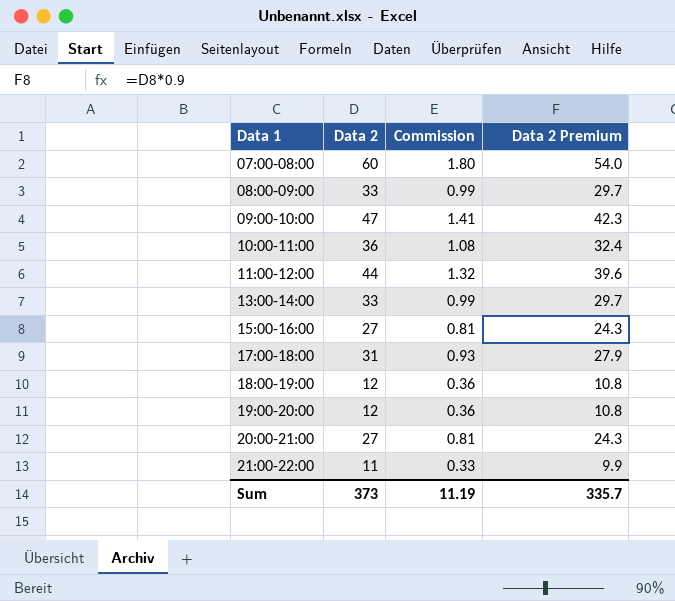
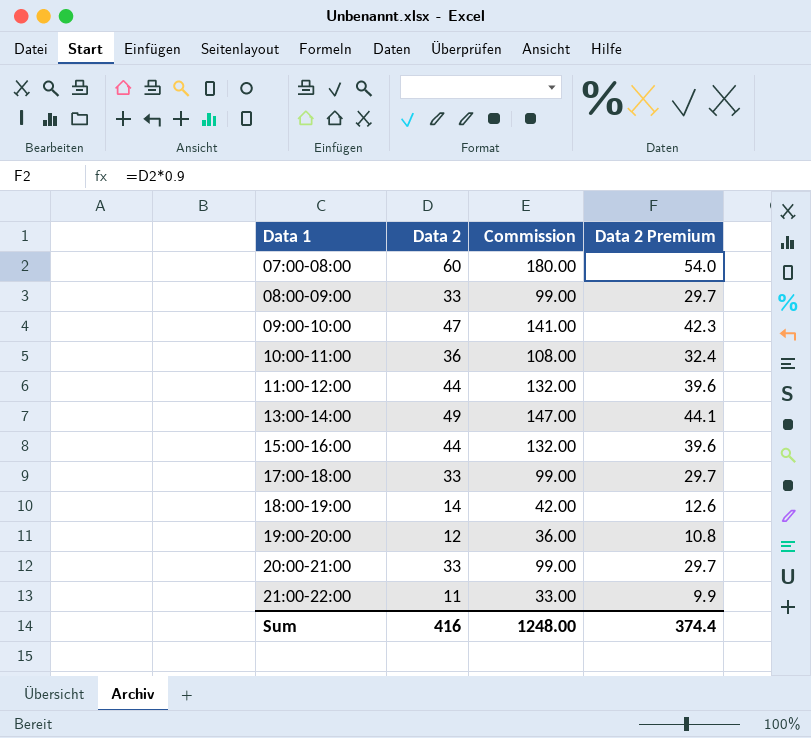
column Commission | formula: [Data 2] * 0.03 -> [Data 2] * 3
13:00-14:00 | Data 2: 33 -> 49
13:00-14:00 | Data 2 Premium: 29.7 -> 44.1
15:00-16:00 | Data 2: 27 -> 44
15:00-16:00 | Data 2 Premium: 24.3 -> 39.6
17:00-18:00 | Data 2: 31 -> 33
17:00-18:00 | Data 2 Premium: 27.9 -> 29.7
18:00-19:00 | Data 2: 12 -> 14
18:00-19:00 | Data 2 Premium: 10.8 -> 12.6
20:00-21:00 | Data 2: 27 -> 33
20:00-21:00 | Data 2 Premium: 24.3 -> 29.7
Sum | Data 2: 373 -> 416
Sum | Commission: 11.19 -> 1248.00
Sum | Data 2 Premium: 335.7 -> 374.4

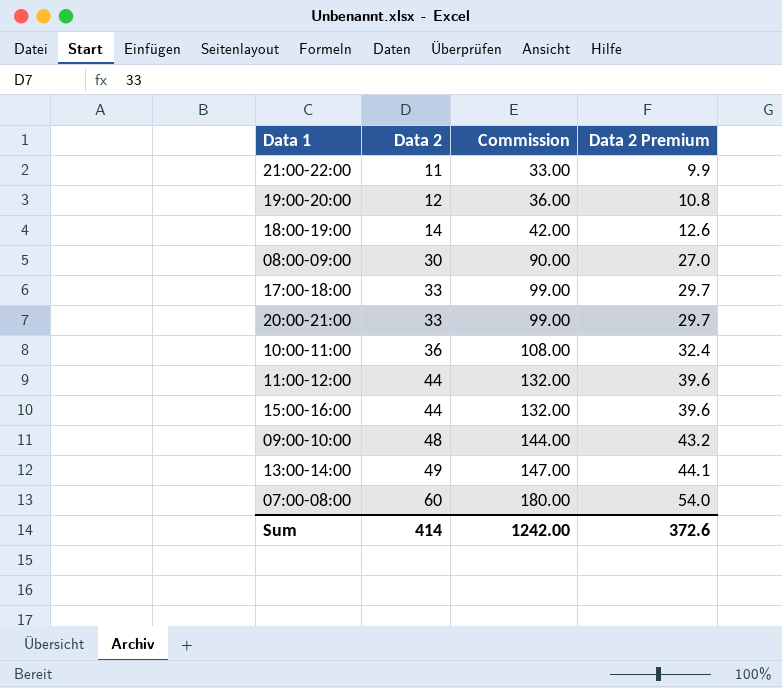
row order: Data 1 ascending -> Data 2 ascending
08:00-09:00 | Data 2: 33 -> 30
08:00-09:00 | Commission: 99.00 -> 90.00
08:00-09:00 | Data 2 Premium: 29.7 -> 27.0
09:00-10:00 | Data 2: 47 -> 48
09:00-10:00 | Commission: 141.00 -> 144.00
09:00-10:00 | Data 2 Premium: 42.3 -> 43.2
Sum | Data 2: 416 -> 414
Sum | Commission: 1248.00 -> 1242.00
Sum | Data 2 Premium: 374.4 -> 372.6

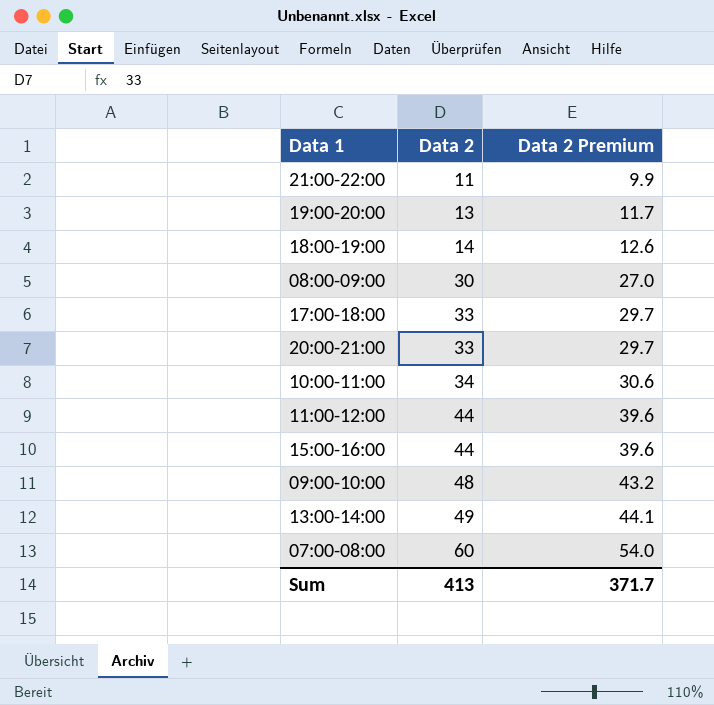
column Commission | formula: [Data 2] * 3 -> none
19:00-20:00 | Data 2: 12 -> 13
19:00-20:00 | Data 2 Premium: 10.8 -> 11.7
10:00-11:00 | Data 2: 36 -> 34
10:00-11:00 | Data 2 Premium: 32.4 -> 30.6
Sum | Data 2: 414 -> 413
Sum | Data 2 Premium: 372.6 -> 371.7

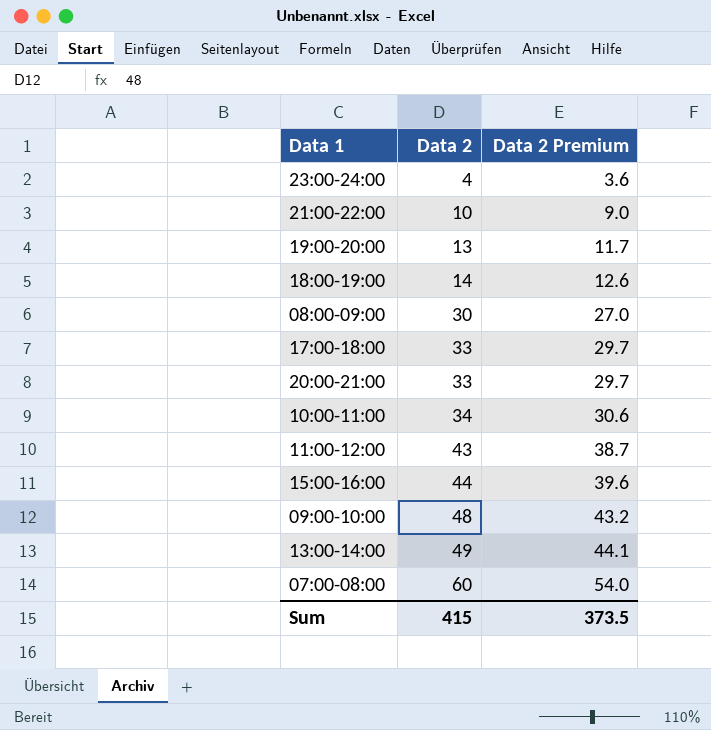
row 23:00-24:00: none -> 4 | 3.6
21:00-22:00 | Data 2: 11 -> 10
21:00-22:00 | Data 2 Premium: 9.9 -> 9.0
11:00-12:00 | Data 2: 44 -> 43
11:00-12:00 | Data 2 Premium: 39.6 -> 38.7
Sum | Data 2: 413 -> 415
Sum | Data 2 Premium: 371.7 -> 373.5

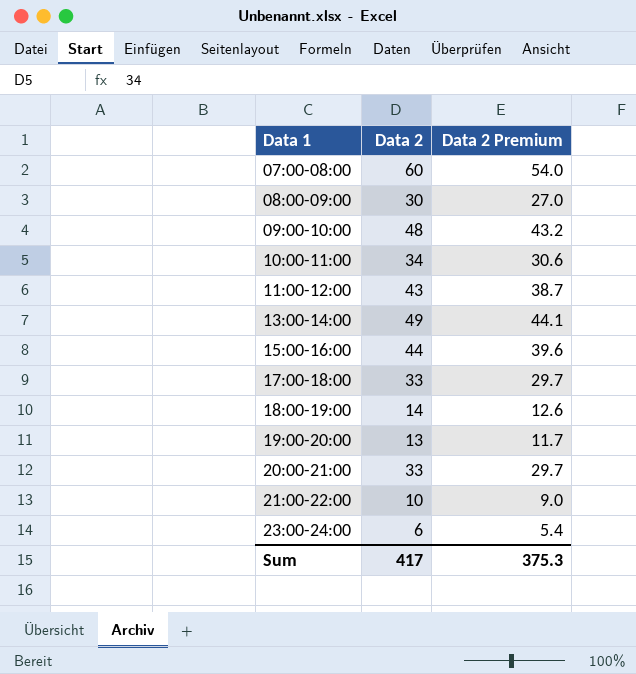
row order: Data 2 ascending -> Data 1 ascending
23:00-24:00 | Data 2: 4 -> 6
23:00-24:00 | Data 2 Premium: 3.6 -> 5.4
Sum | Data 2: 415 -> 417
Sum | Data 2 Premium: 373.5 -> 375.3

